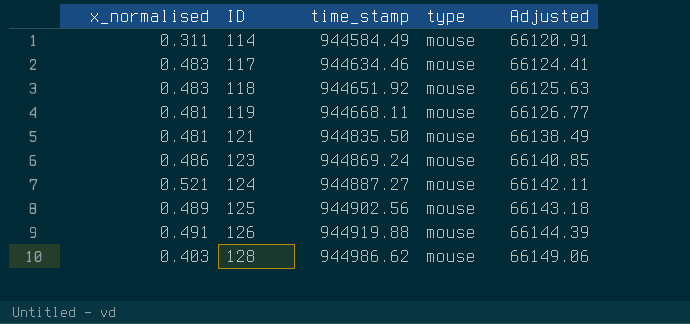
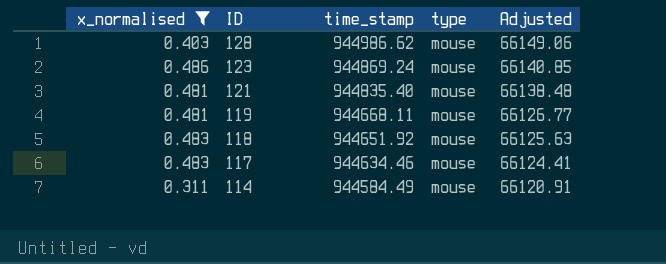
filter: none -> x_normalised <= 0.486
row order: ID ascending -> ID descending
121 | time_stamp: 944835.50 -> 944835.40
121 | Adjusted: 66138.49 -> 66138.48

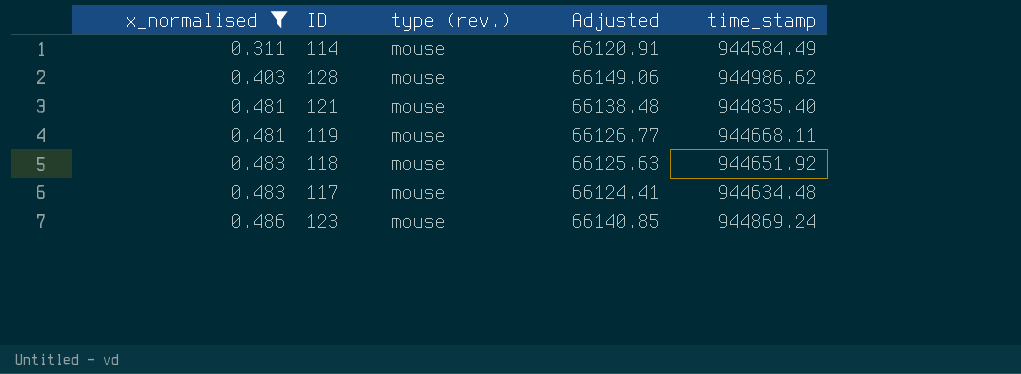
row order: ID descending -> x_normalised ascending
column name: type -> type (rev.)
column time_stamp | position: 3 -> 5
117 | time_stamp: 944634.46 -> 944634.48

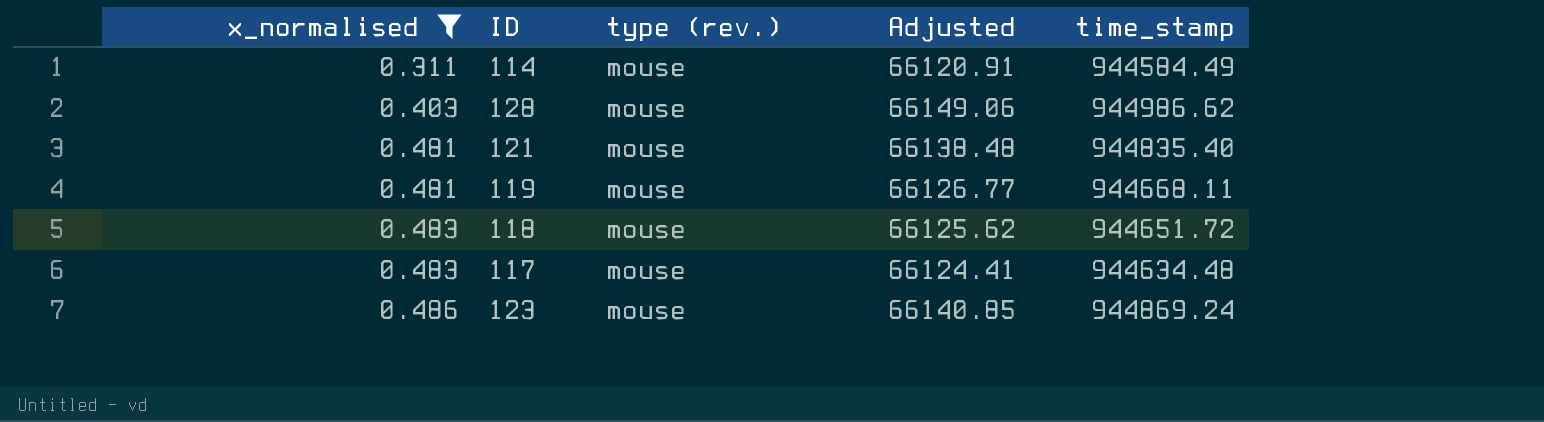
118 | Adjusted: 66125.63 -> 66125.62
118 | time_stamp: 944651.92 -> 944651.72

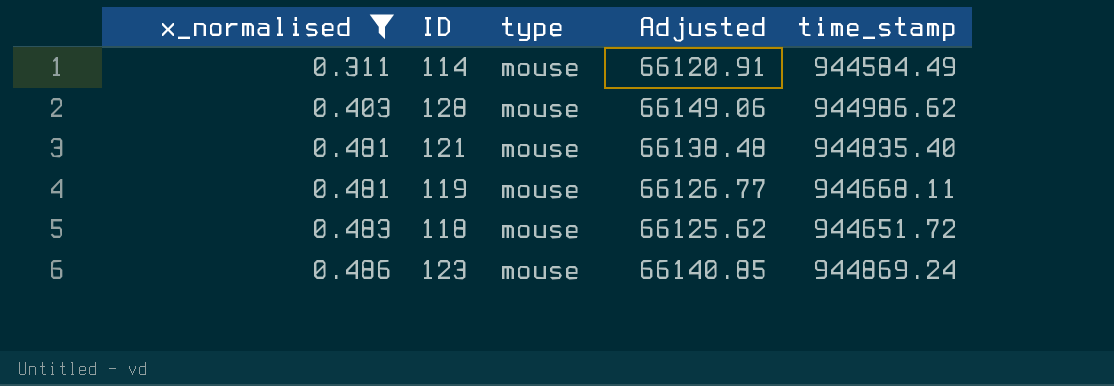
column name: type (rev.) -> type
row 117: 0.483 | mouse | 66124.41 | 944634.48 -> none

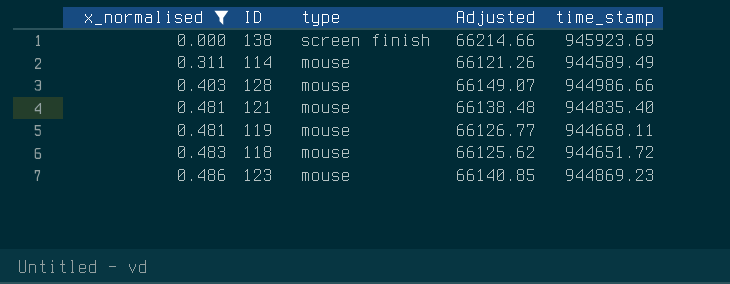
row 138: none -> 0.000 | screen finish | 66214.66 | 945923.69
114 | Adjusted: 66120.91 -> 66121.26
114 | time_stamp: 944584.49 -> 944589.49
128 | Adjusted: 66149.06 -> 66149.07
128 | time_stamp: 944986.62 -> 944986.66
123 | time_stamp: 944869.24 -> 944869.23

